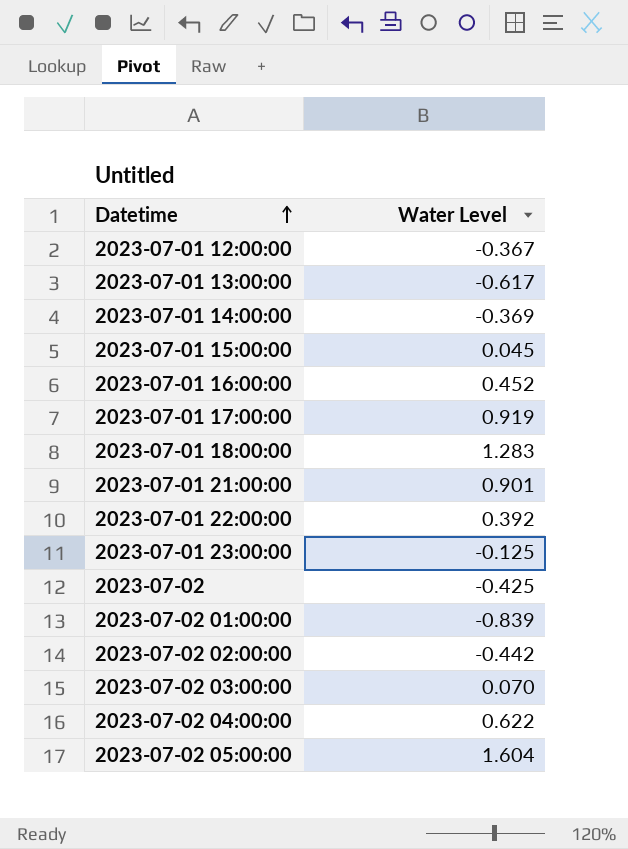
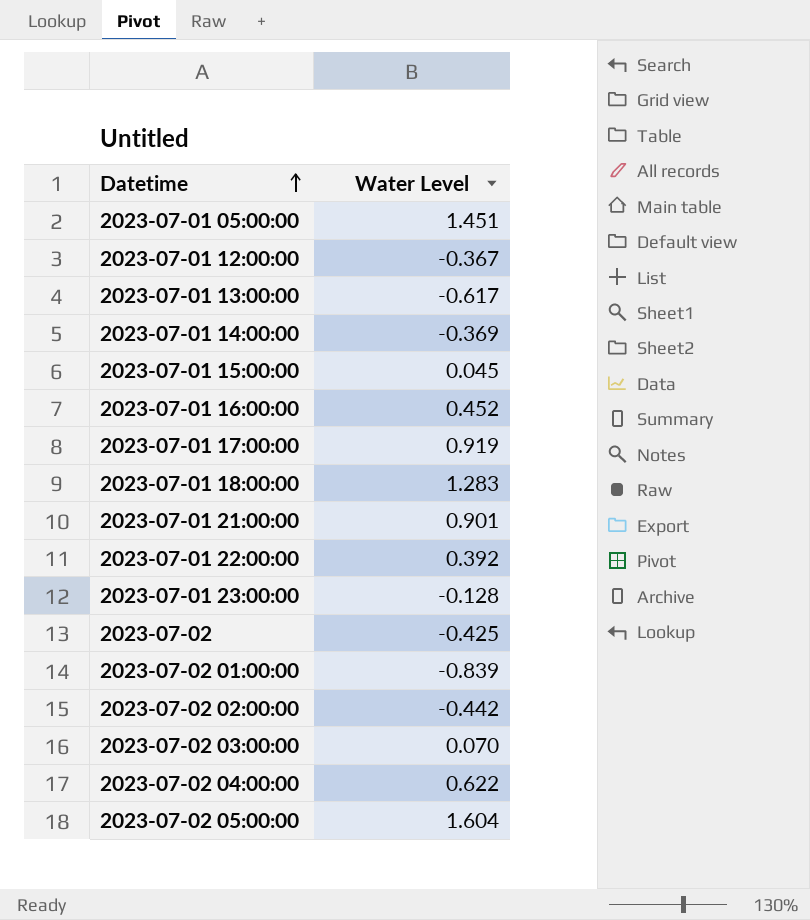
row 2023-07-01 05:00:00: none -> 1.451
2023-07-01 23:00:00 | Water Level: -0.125 -> -0.128

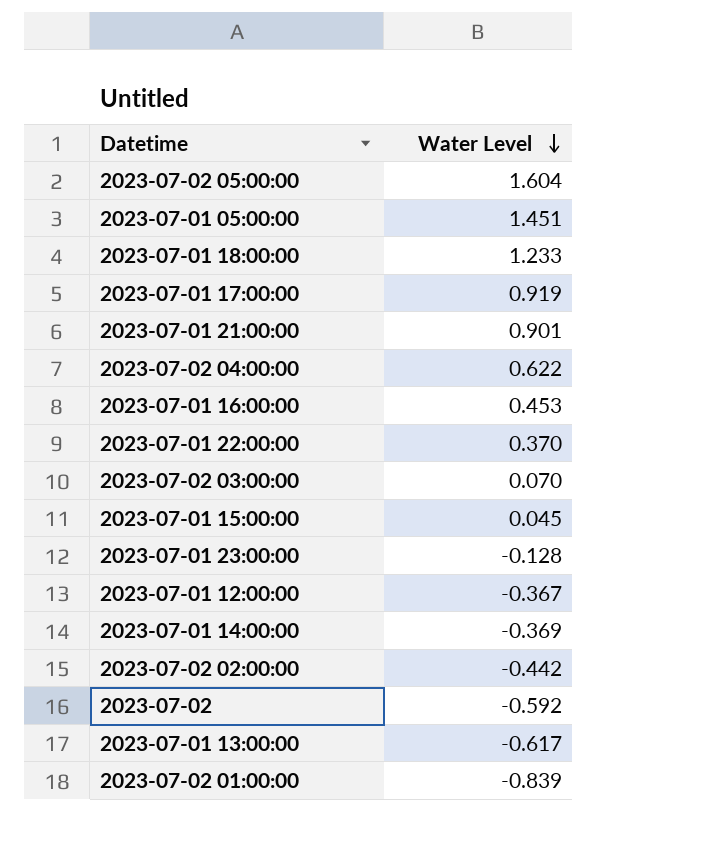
row order: Datetime ascending -> Water Level descending
2023-07-01 18:00:00 | Water Level: 1.283 -> 1.233
2023-07-01 16:00:00 | Water Level: 0.452 -> 0.453
2023-07-01 22:00:00 | Water Level: 0.392 -> 0.370
2023-07-02 | Water Level: -0.425 -> -0.592

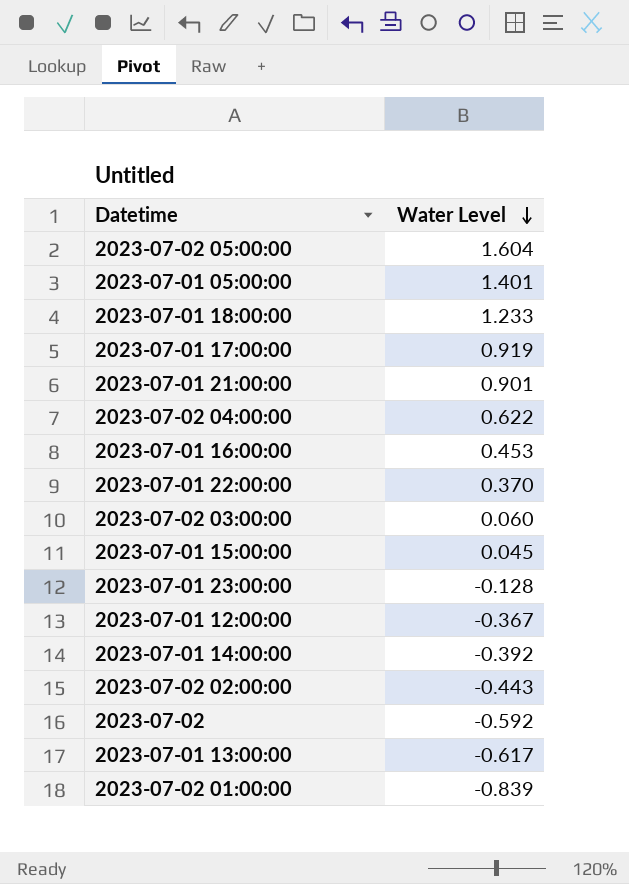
2023-07-01 05:00:00 | Water Level: 1.451 -> 1.401
2023-07-02 03:00:00 | Water Level: 0.070 -> 0.060
2023-07-01 14:00:00 | Water Level: -0.369 -> -0.392
2023-07-02 02:00:00 | Water Level: -0.442 -> -0.443

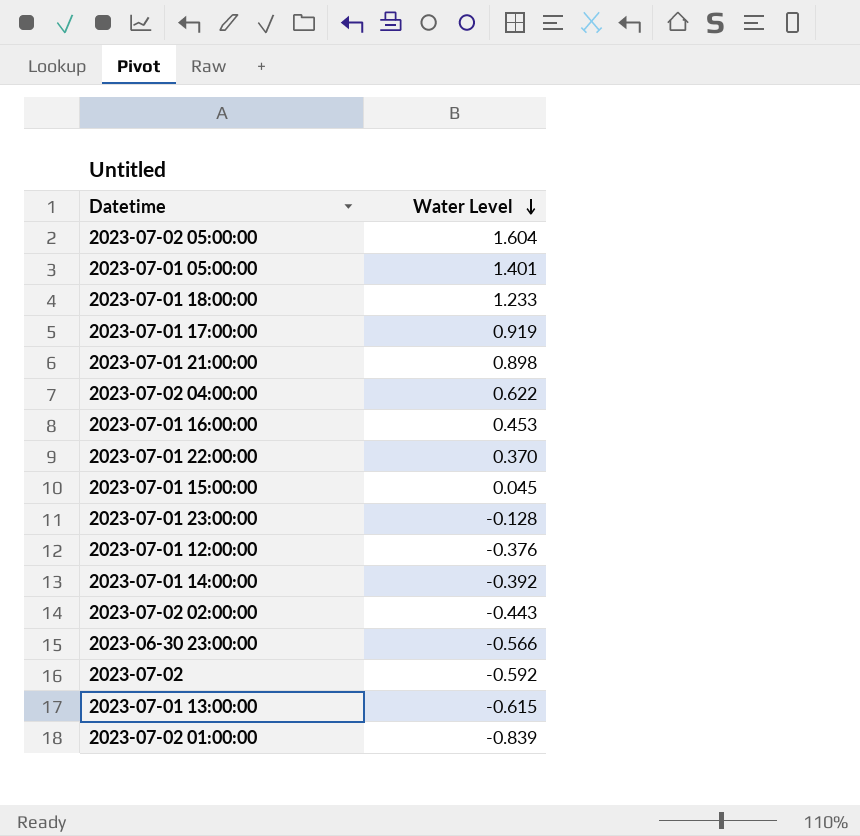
row 2023-07-02 03:00:00: 0.060 -> none
2023-07-01 21:00:00 | Water Level: 0.901 -> 0.898
2023-07-01 12:00:00 | Water Level: -0.367 -> -0.376
row 2023-06-30 23:00:00: none -> -0.566
2023-07-01 13:00:00 | Water Level: -0.617 -> -0.615

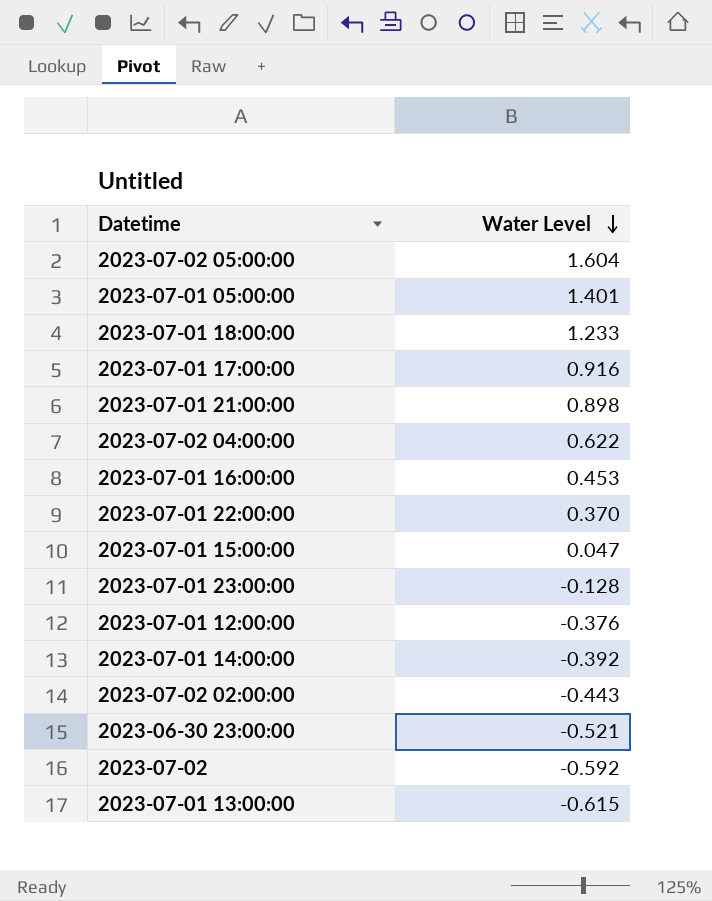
row 2023-07-02 01:00:00: -0.839 -> none
2023-07-01 17:00:00 | Water Level: 0.919 -> 0.916
2023-07-01 15:00:00 | Water Level: 0.045 -> 0.047
2023-06-30 23:00:00 | Water Level: -0.566 -> -0.521

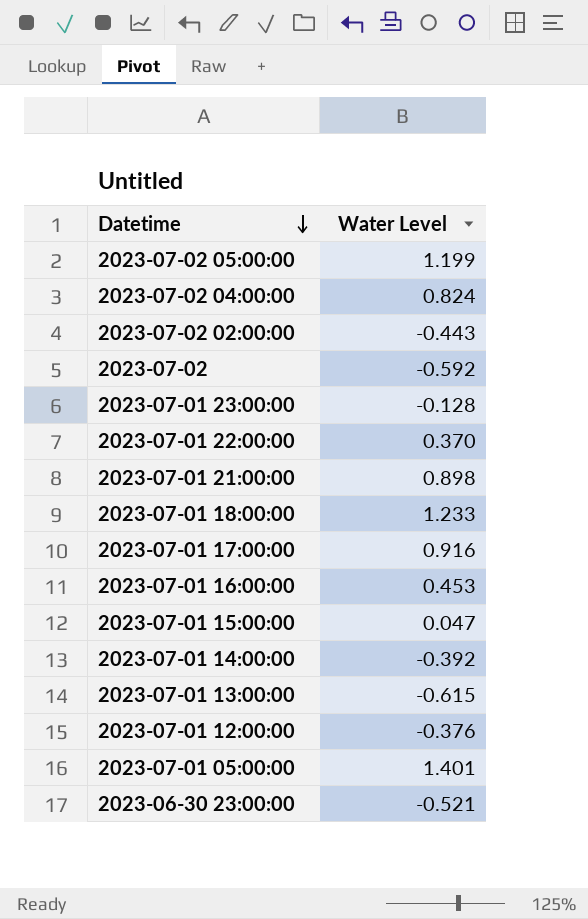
row order: Water Level descending -> Datetime descending
2023-07-02 05:00:00 | Water Level: 1.604 -> 1.199
2023-07-02 04:00:00 | Water Level: 0.622 -> 0.824

